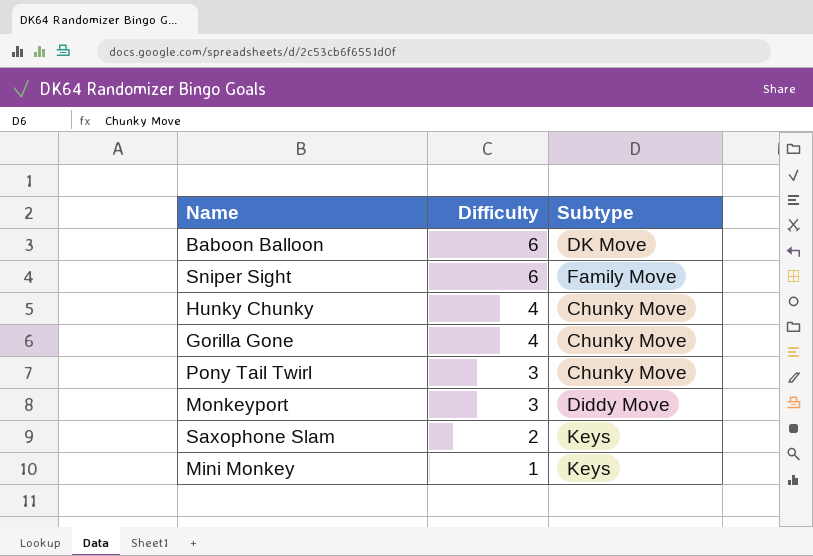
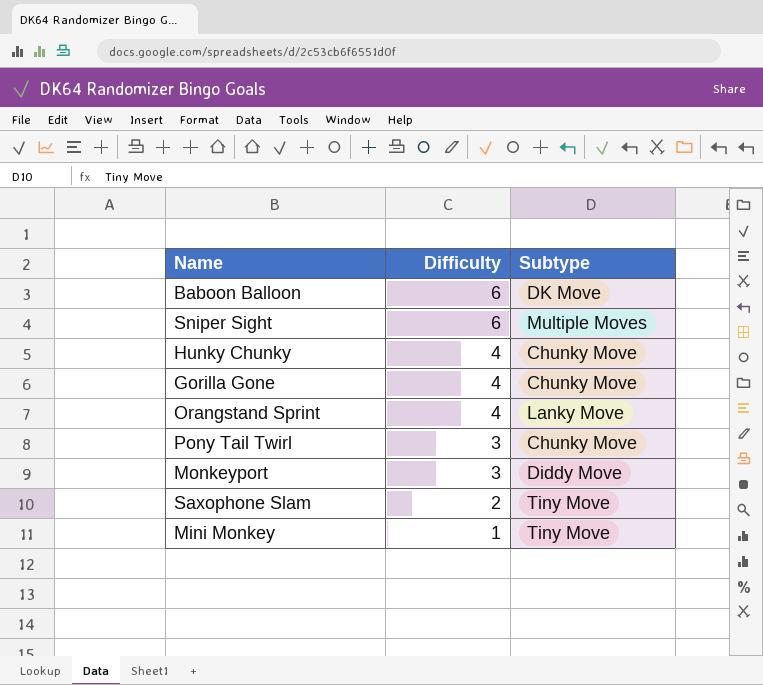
Sniper Sight | Subtype: Family Move -> Multiple Moves
row Orangstand Sprint: none -> 4 | Lanky Move
Saxophone Slam | Subtype: Keys -> Tiny Move
Mini Monkey | Subtype: Keys -> Tiny Move

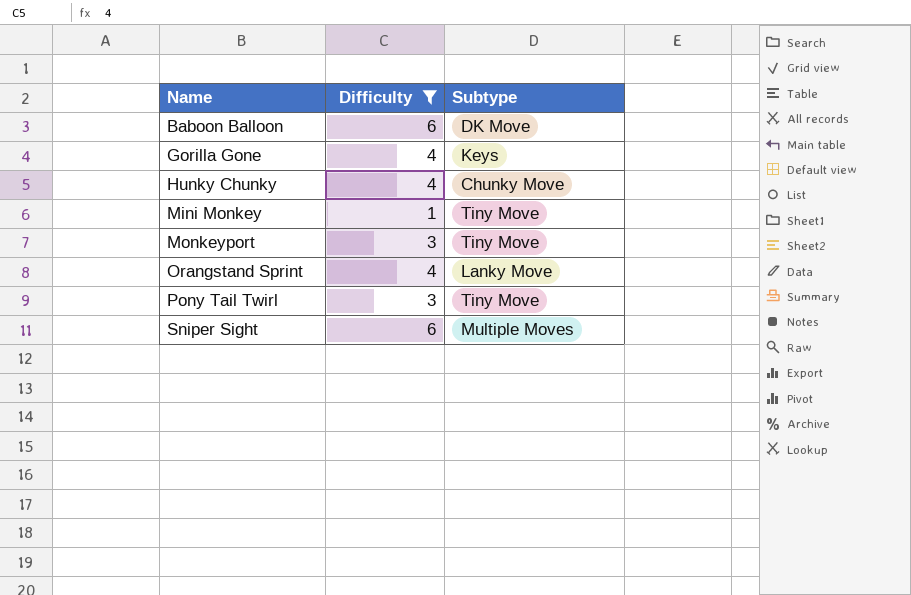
filter: none -> Difficulty != 2
row order: Difficulty descending -> Name ascending
Gorilla Gone | Subtype: Chunky Move -> Keys
Monkeyport | Subtype: Diddy Move -> Tiny Move
Pony Tail Twirl | Subtype: Chunky Move -> Tiny Move

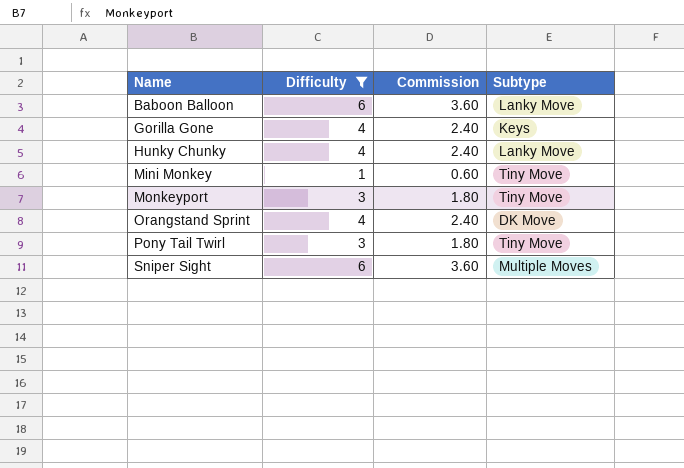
column Commission | formula: none -> [Difficulty] * 0.6
Baboon Balloon | Subtype: DK Move -> Lanky Move
Hunky Chunky | Subtype: Chunky Move -> Lanky Move
Orangstand Sprint | Subtype: Lanky Move -> DK Move

